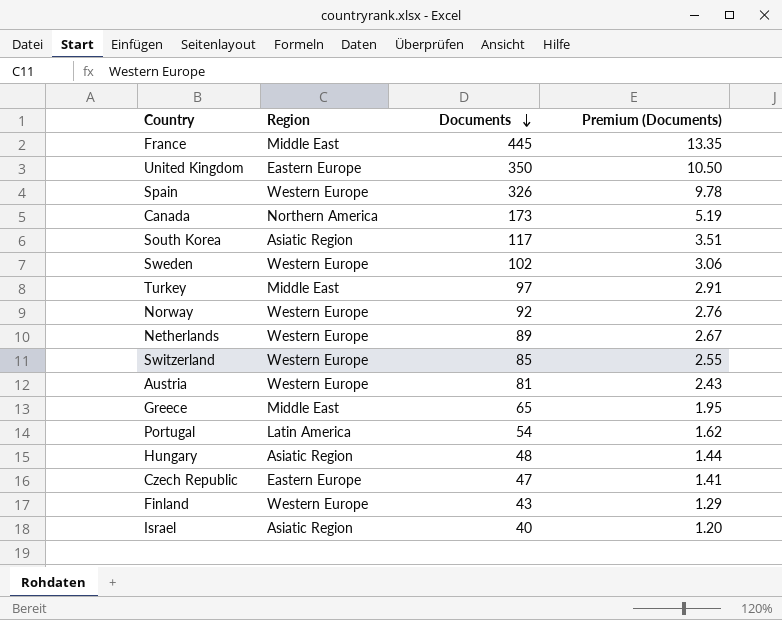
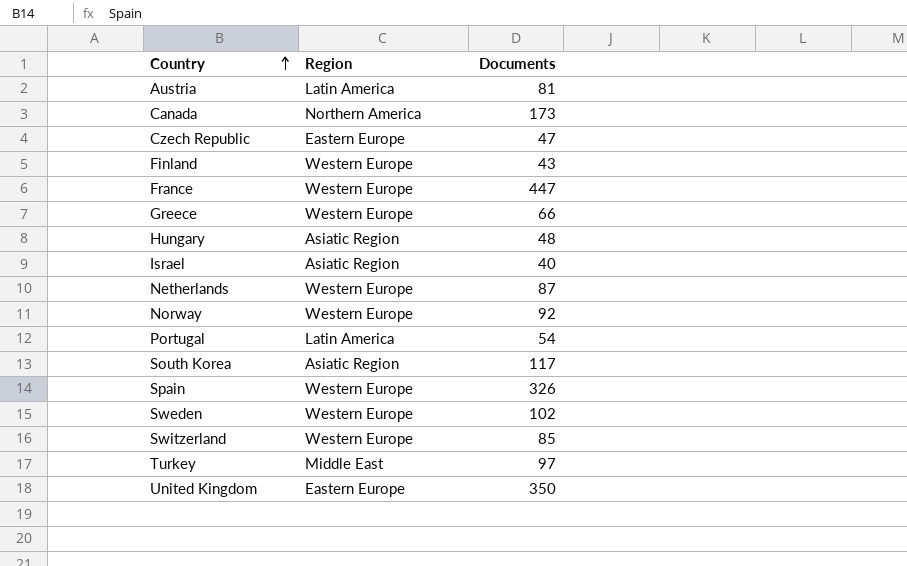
row order: Documents descending -> Country ascending
column Premium (Documents) | formula: [Documents] * 0.03 -> none
Austria | Region: Western Europe -> Latin America
France | Region: Middle East -> Western Europe
France | Documents: 445 -> 447
Greece | Region: Middle East -> Western Europe
Greece | Documents: 65 -> 66
Netherlands | Documents: 89 -> 87

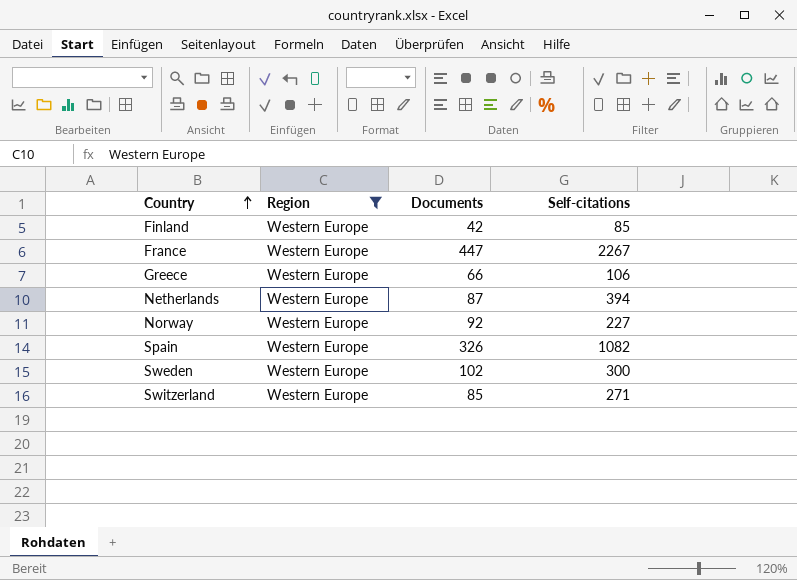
filter: none -> Region = Western Europe
column Self-citations | position: none -> 4
Finland | Documents: 43 -> 42

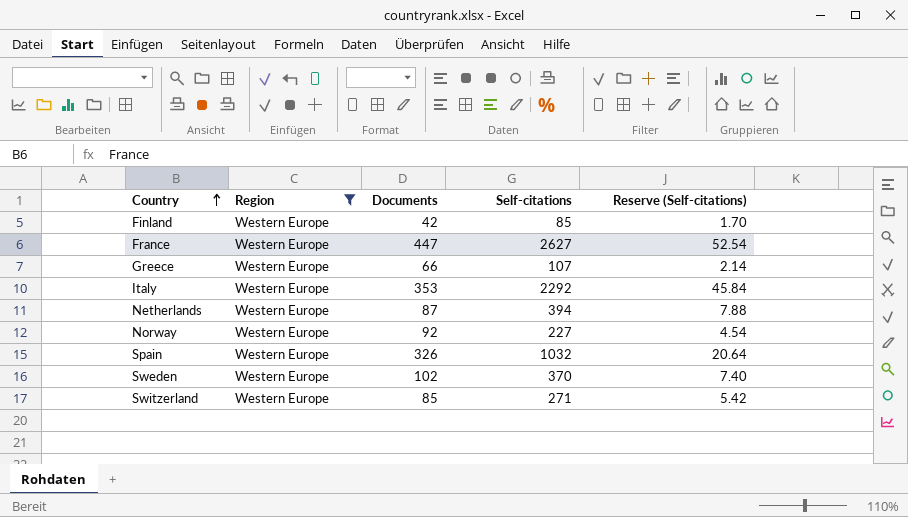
column Reserve (Self-citations) | formula: none -> [Self-citations] * 0.02
France | Self-citations: 2267 -> 2627
Greece | Self-citations: 106 -> 107
row Italy: none -> Western Europe | 353 | 2292 | 45.84
Spain | Self-citations: 1082 -> 1032
Sweden | Self-citations: 300 -> 370

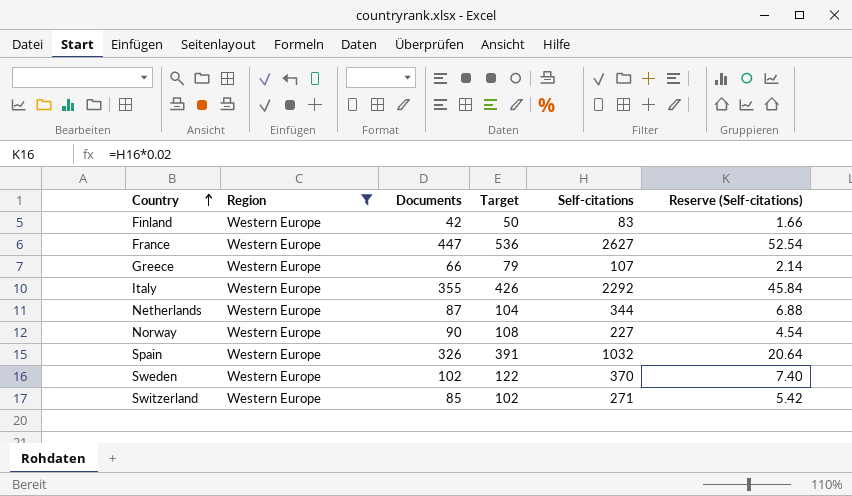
column Target | formula: none -> [Documents] * 1.2
Finland | Self-citations: 85 -> 83
Finland | Reserve (Self-citations): 1.70 -> 1.66
Italy | Documents: 353 -> 355
Netherlands | Self-citations: 394 -> 344
Netherlands | Reserve (Self-citations): 7.88 -> 6.88
Norway | Documents: 92 -> 90

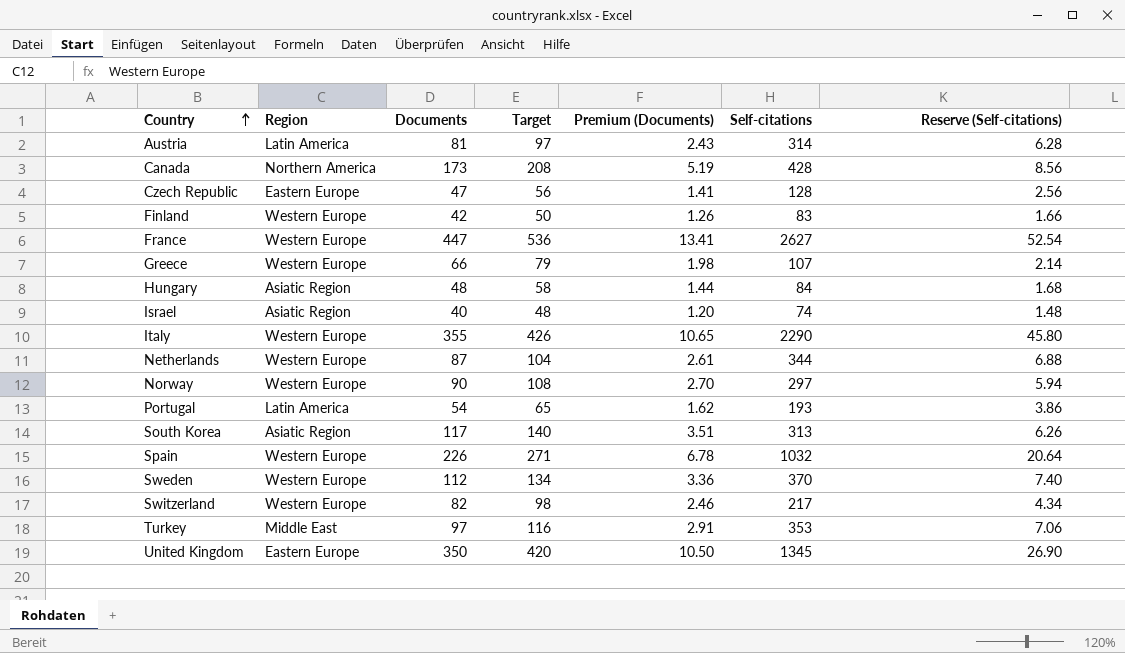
filter: Region = Western Europe -> none
column Premium (Documents) | formula: none -> [Documents] * 0.03
Italy | Self-citations: 2292 -> 2290
Italy | Reserve (Self-citations): 45.84 -> 45.80
Norway | Self-citations: 227 -> 297
Norway | Reserve (Self-citations): 4.54 -> 5.94
Spain | Documents: 326 -> 226
Spain | Target: 391 -> 271
Sweden | Documents: 102 -> 112
Sweden | Target: 122 -> 134
Switzerland | Documents: 85 -> 82
Switzerland | Target: 102 -> 98
Switzerland | Self-citations: 271 -> 217
Switzerland | Reserve (Self-citations): 5.42 -> 4.34

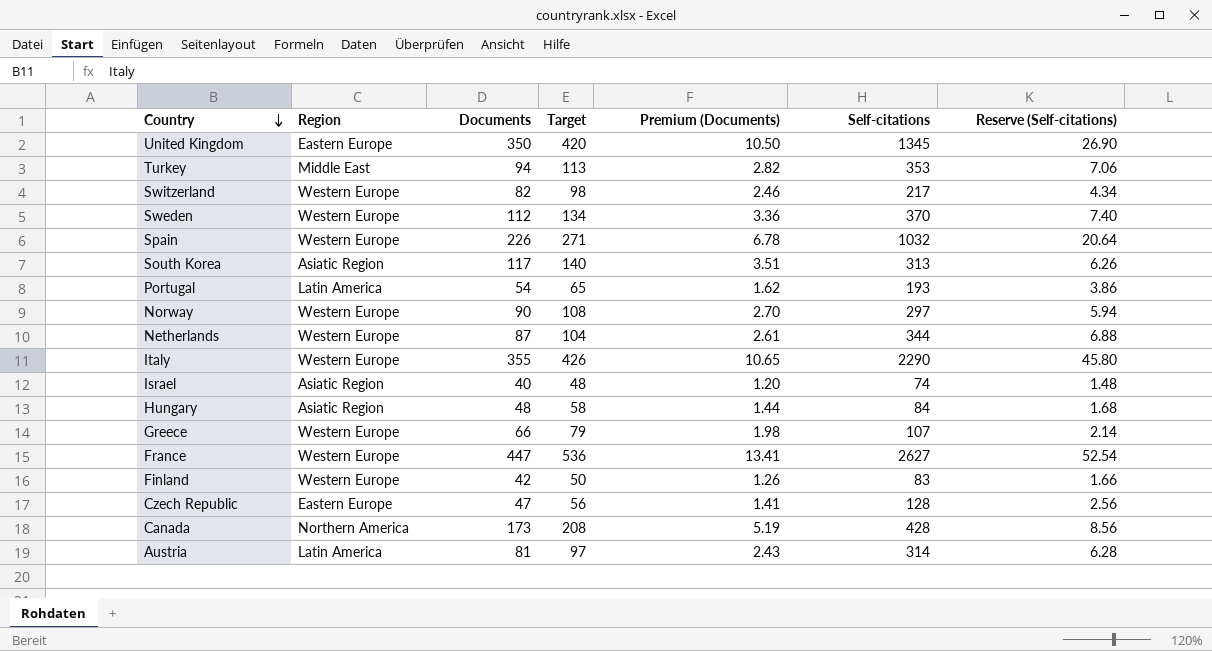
row order: Country ascending -> Country descending
Turkey | Documents: 97 -> 94
Turkey | Target: 116 -> 113
Turkey | Premium (Documents): 2.91 -> 2.82

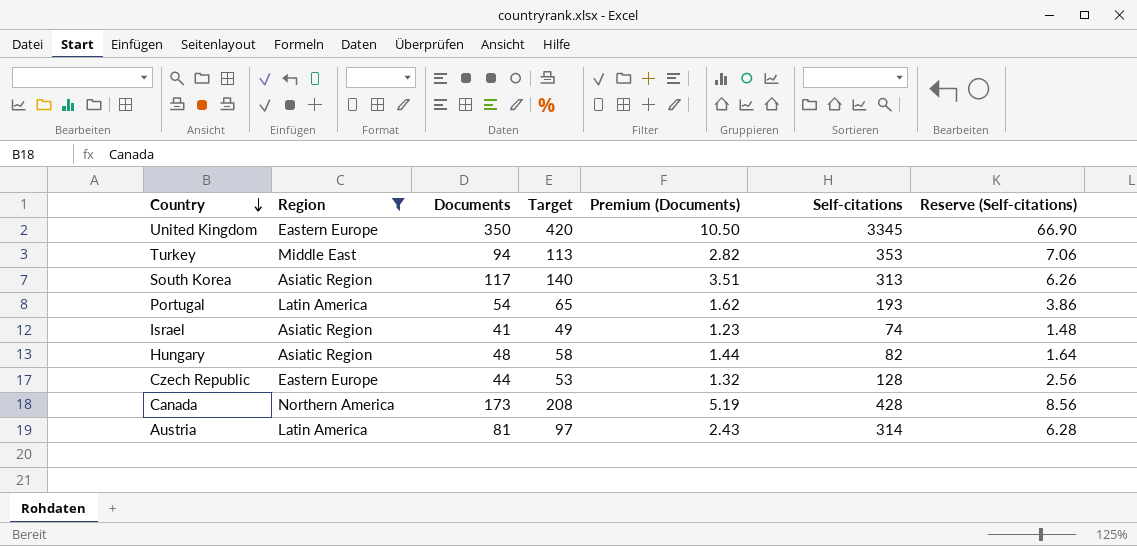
filter: none -> Region != Western Europe
United Kingdom | Self-citations: 1345 -> 3345
United Kingdom | Reserve (Self-citations): 26.90 -> 66.90
Israel | Documents: 40 -> 41
Israel | Target: 48 -> 49
Israel | Premium (Documents): 1.20 -> 1.23
Hungary | Self-citations: 84 -> 82
Hungary | Reserve (Self-citations): 1.68 -> 1.64
Czech Republic | Documents: 47 -> 44
Czech Republic | Target: 56 -> 53
Czech Republic | Premium (Documents): 1.41 -> 1.32

